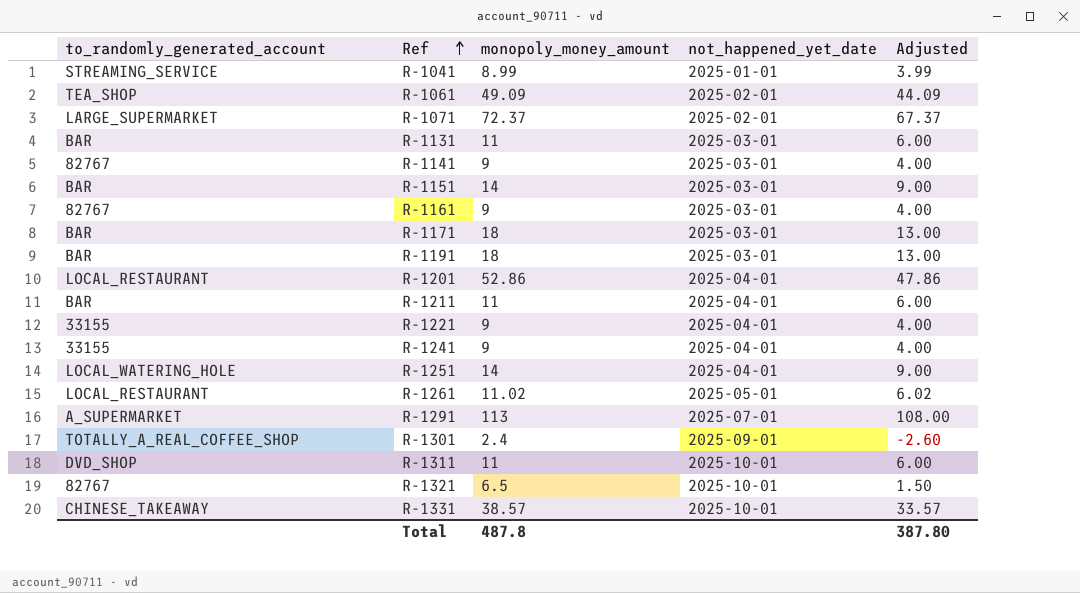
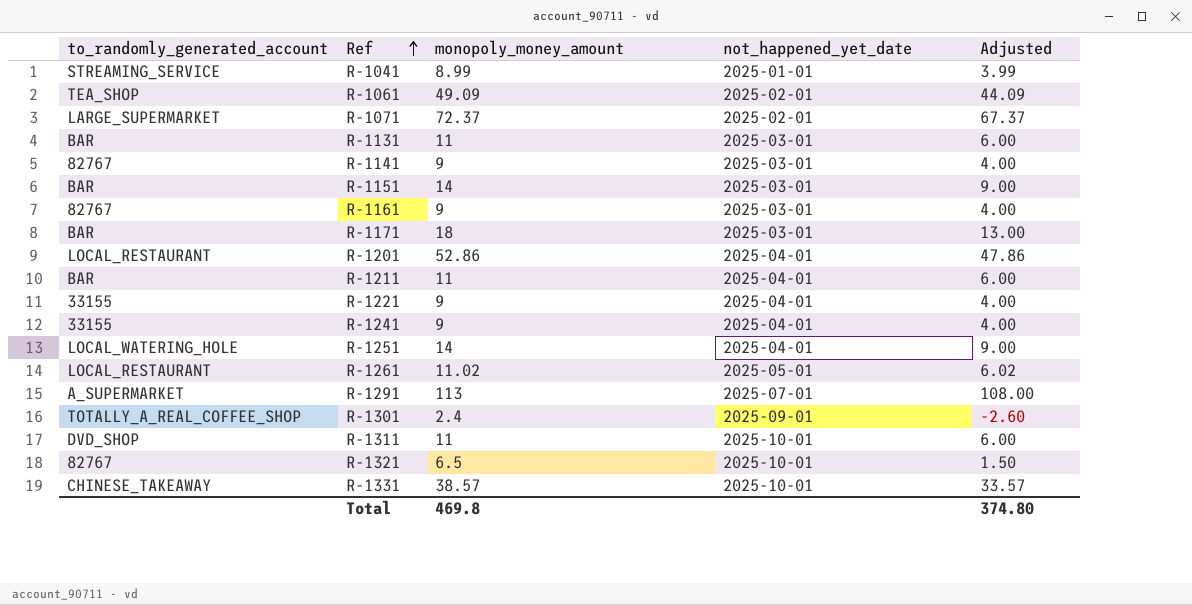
row R-1191: BAR | 18 | 2025-03-01 | 13.00 -> none
Total | monopoly_money_amount: 487.8 -> 469.8
Total | Adjusted: 387.80 -> 374.80

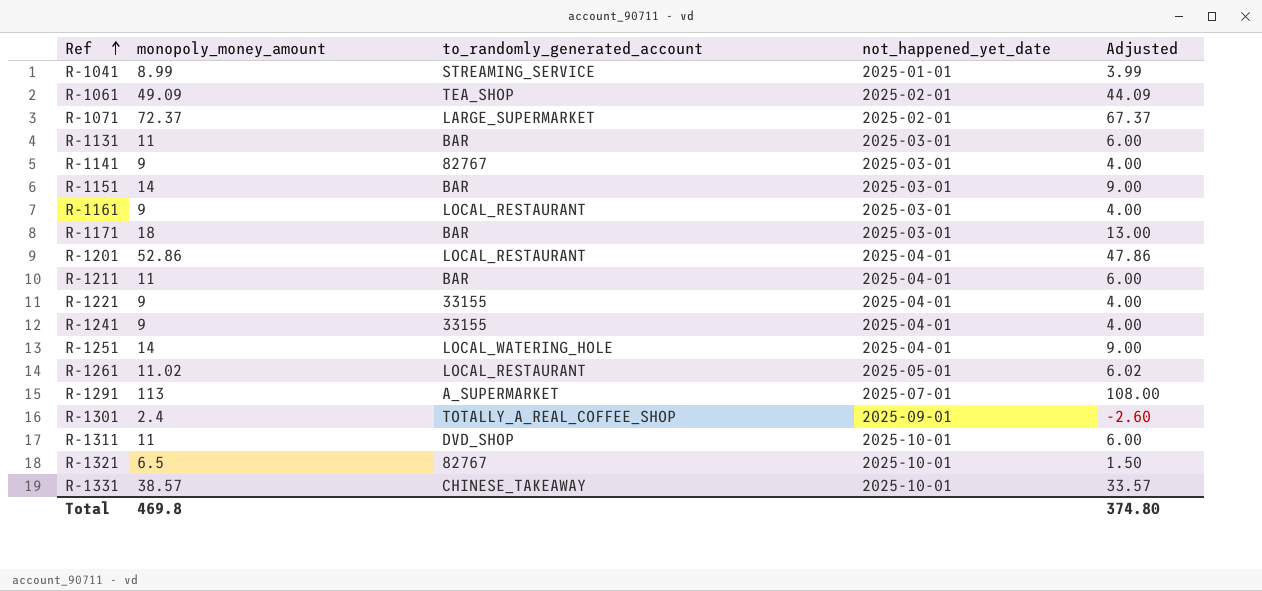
column to_randomly_generated_account | position: 1 -> 3
R-1161 | to_randomly_generated_account: 82767 -> LOCAL_RESTAURANT

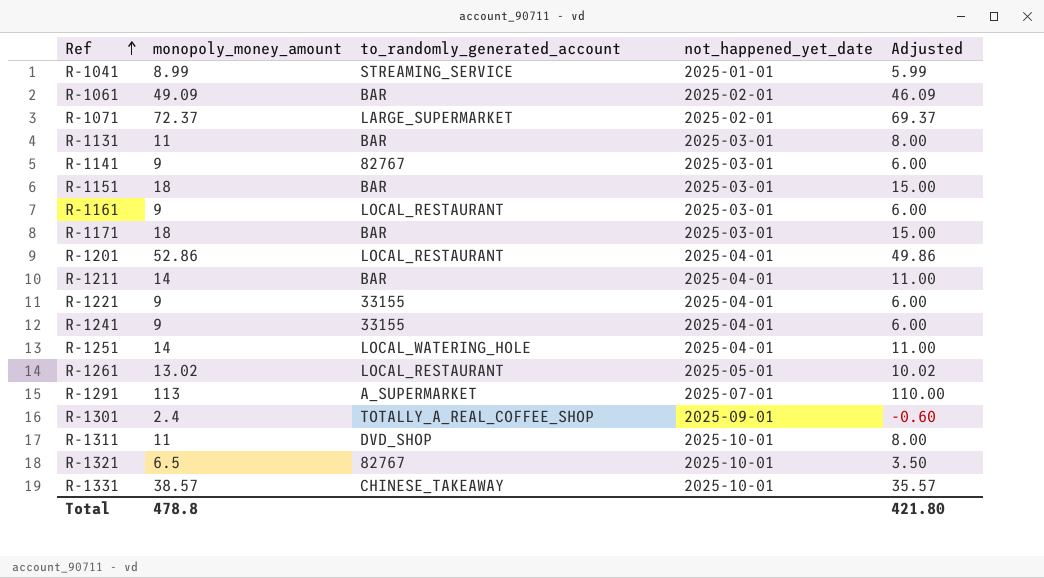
column Adjusted | formula: [monopoly_money_amount] - 5 -> [monopoly_money_amount] - 3
R-1061 | to_randomly_generated_account: TEA_SHOP -> BAR
R-1151 | monopoly_money_amount: 14 -> 18
R-1211 | monopoly_money_amount: 11 -> 14
R-1261 | monopoly_money_amount: 11.02 -> 13.02
Total | monopoly_money_amount: 469.8 -> 478.8
Total | Adjusted: 374.80 -> 421.80

